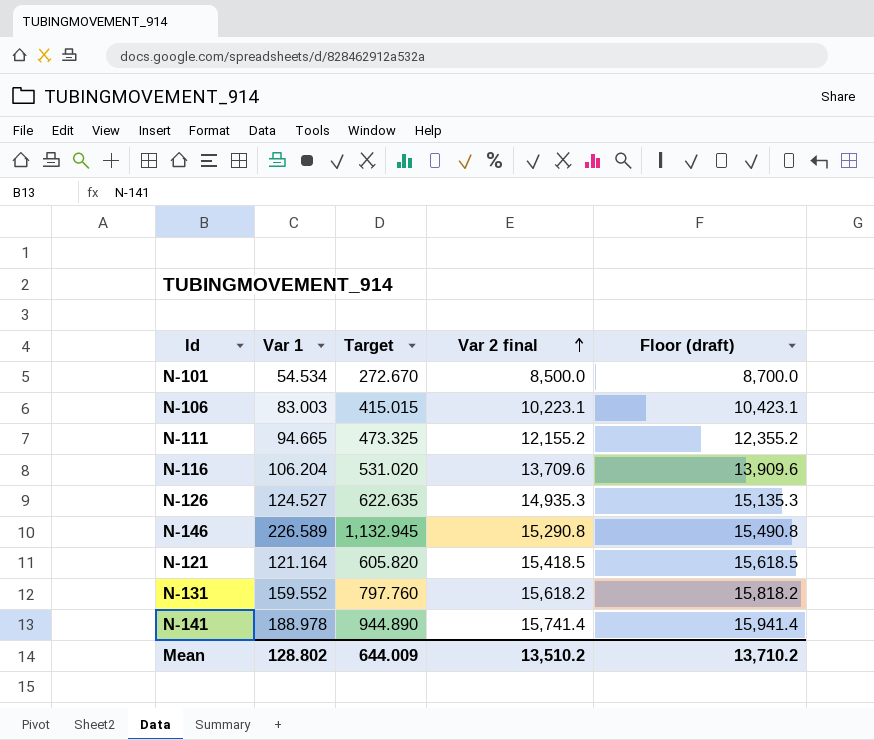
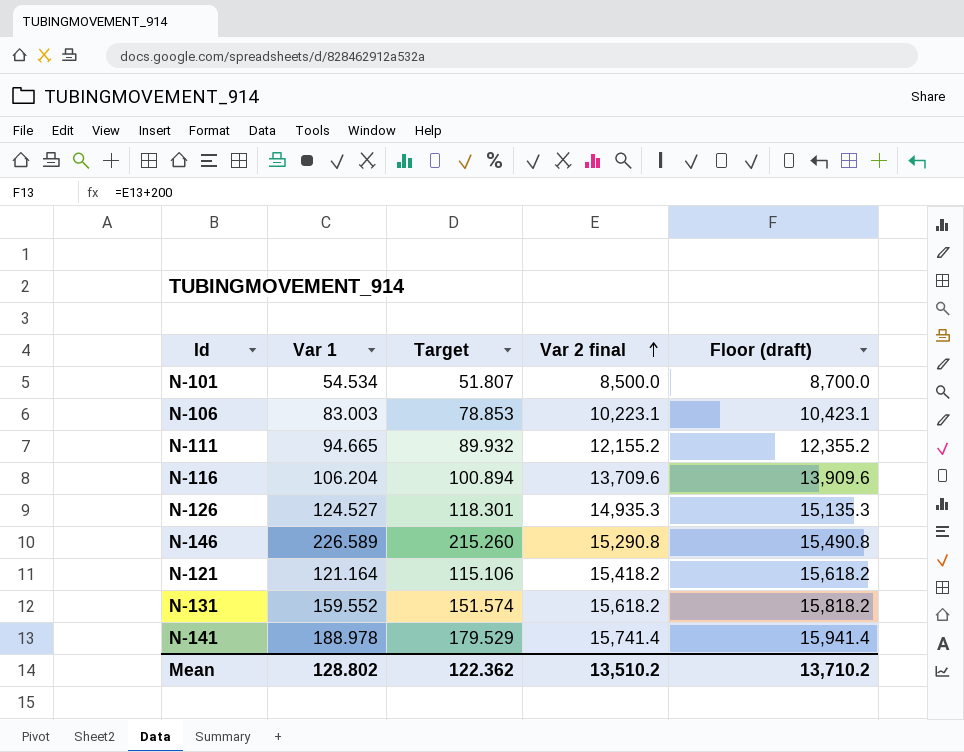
column Target | formula: [Var 1] * 5 -> [Var 1] * 0.95
N-121 | Var 2 final: 15,418.5 -> 15,418.2
N-121 | Floor (draft): 15,618.5 -> 15,618.2
Mean | Target: 644.009 -> 122.362

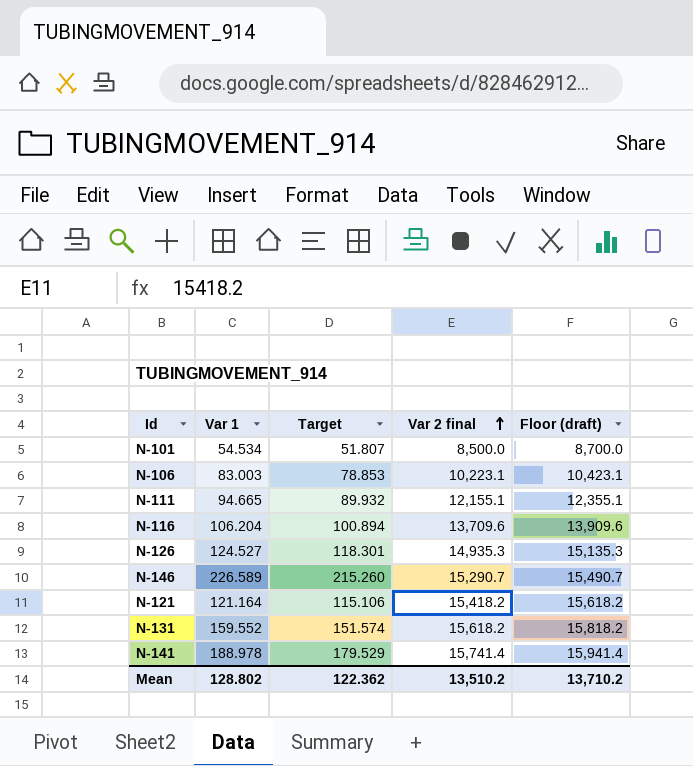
N-111 | Var 2 final: 12,155.2 -> 12,155.1
N-111 | Floor (draft): 12,355.2 -> 12,355.1
N-146 | Var 2 final: 15,290.8 -> 15,290.7
N-146 | Floor (draft): 15,490.8 -> 15,490.7

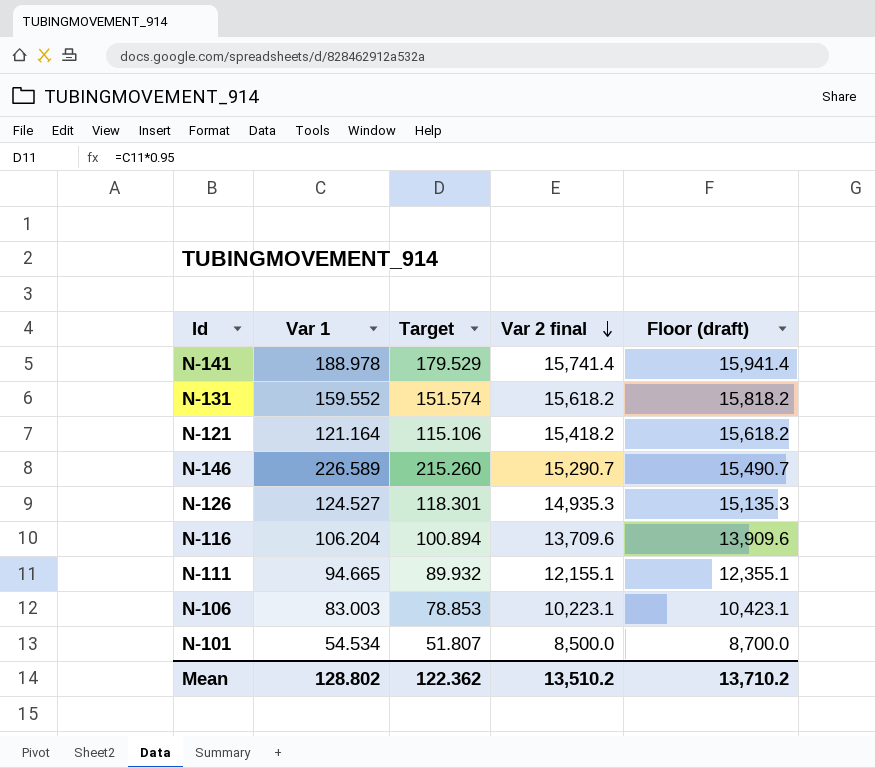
row order: Var 2 final ascending -> Var 2 final descending

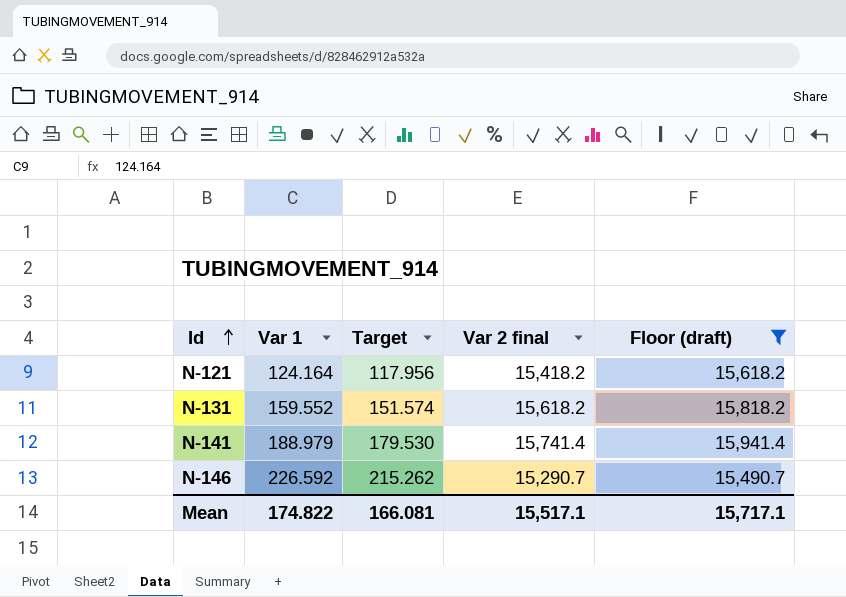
filter: none -> Floor (draft) >= 15,490.7
row order: Var 2 final descending -> Id ascending
N-121 | Var 1: 121.164 -> 124.164
N-121 | Target: 115.106 -> 117.956
N-141 | Var 1: 188.978 -> 188.979
N-141 | Target: 179.529 -> 179.530
N-146 | Var 1: 226.589 -> 226.592
N-146 | Target: 215.260 -> 215.262
Mean | Var 1: 128.802 -> 174.822
Mean | Target: 122.362 -> 166.081
Mean | Var 2 final: 13,510.2 -> 15,517.1
Mean | Floor (draft): 13,710.2 -> 15,717.1

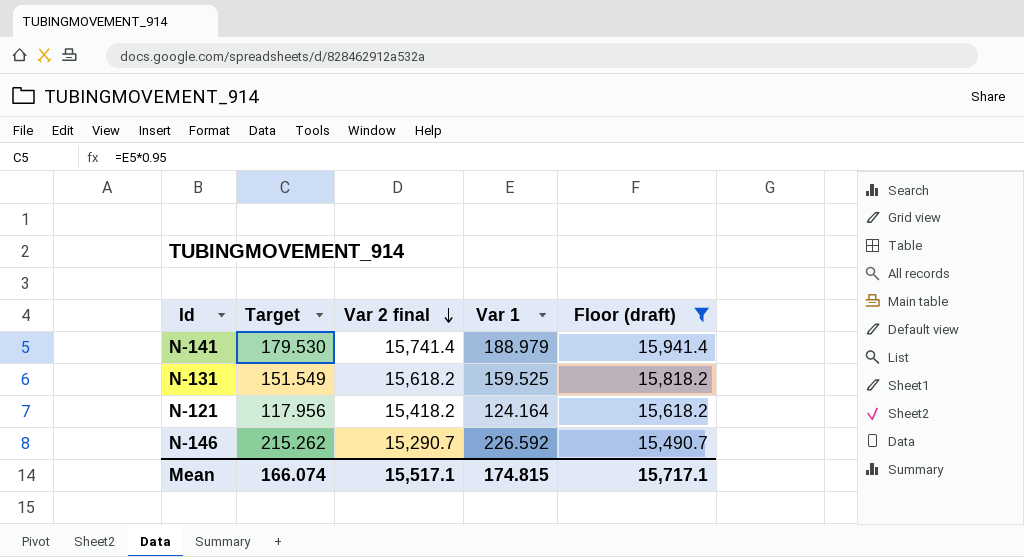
row order: Id ascending -> Var 2 final descending
column Var 1 | position: 2 -> 4
N-131 | Target: 151.574 -> 151.549
N-131 | Var 1: 159.552 -> 159.525
Mean | Target: 166.081 -> 166.074
Mean | Var 1: 174.822 -> 174.815

